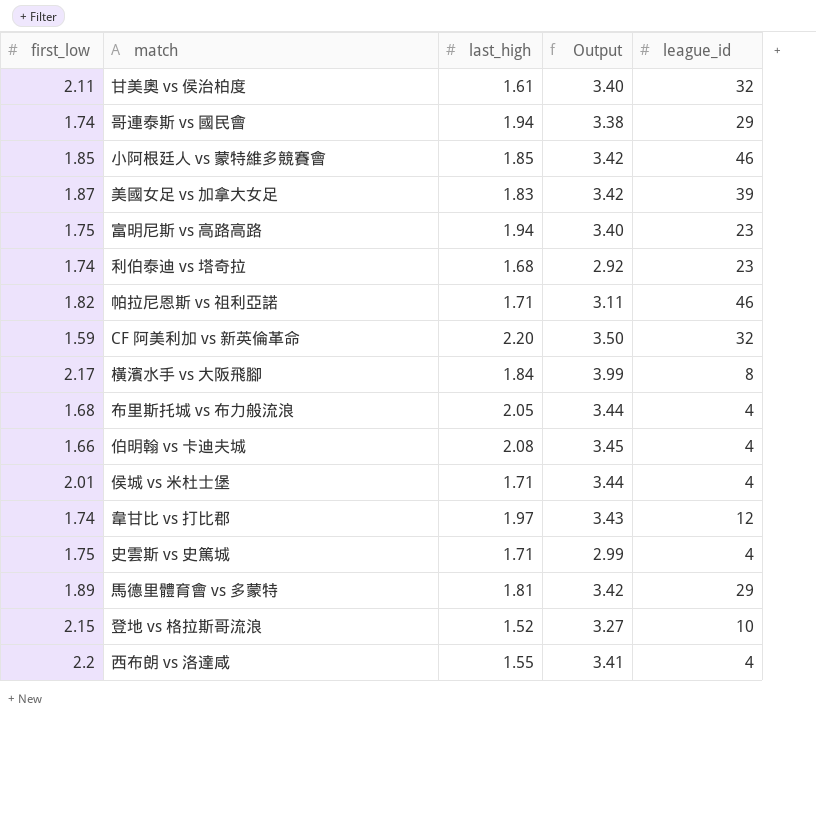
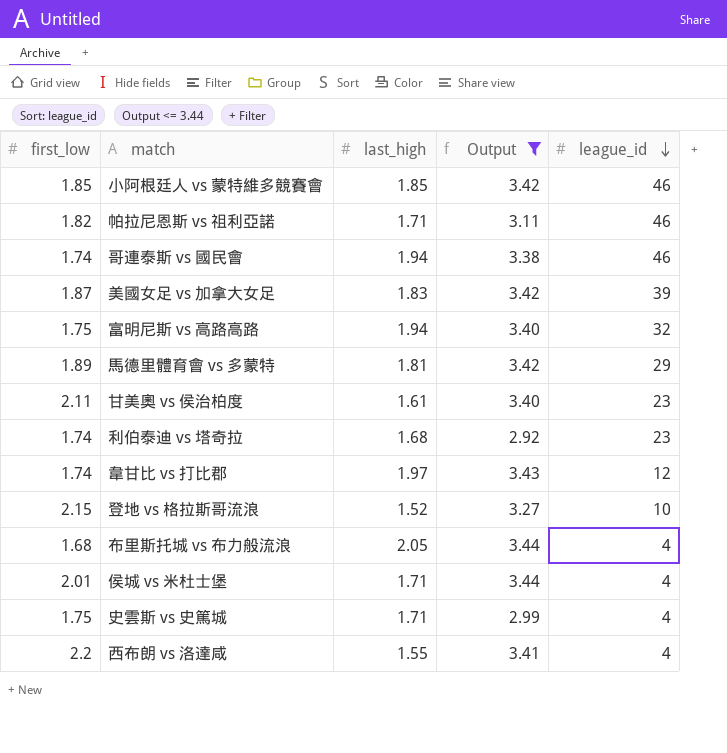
filter: none -> Output <= 3.44
row order: none -> league_id descending
哥連泰斯 vs 國民會 | league_id: 29 -> 46
富明尼斯 vs 高路高路 | league_id: 23 -> 32
甘美奧 vs 侯治柏度 | league_id: 32 -> 23

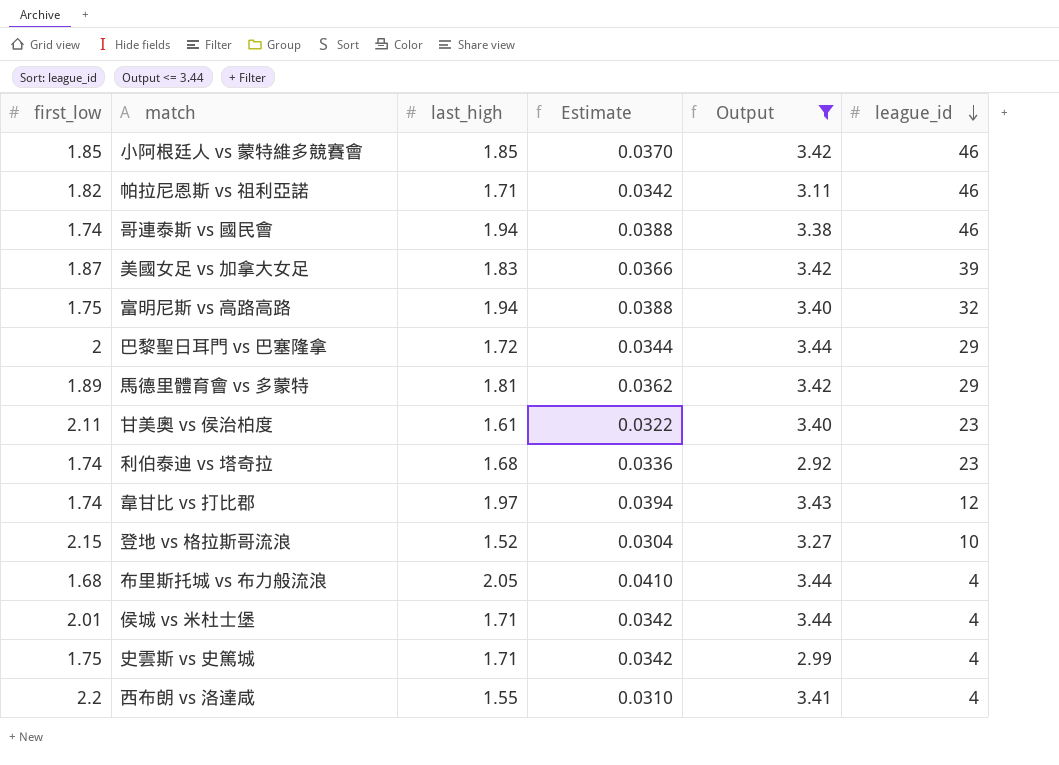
column Estimate | formula: none -> [last_high] * 0.02
row 巴黎聖日耳門 vs 巴塞隆拿: none -> 2 | 1.72 | 0.0344 | 3.44 | 29

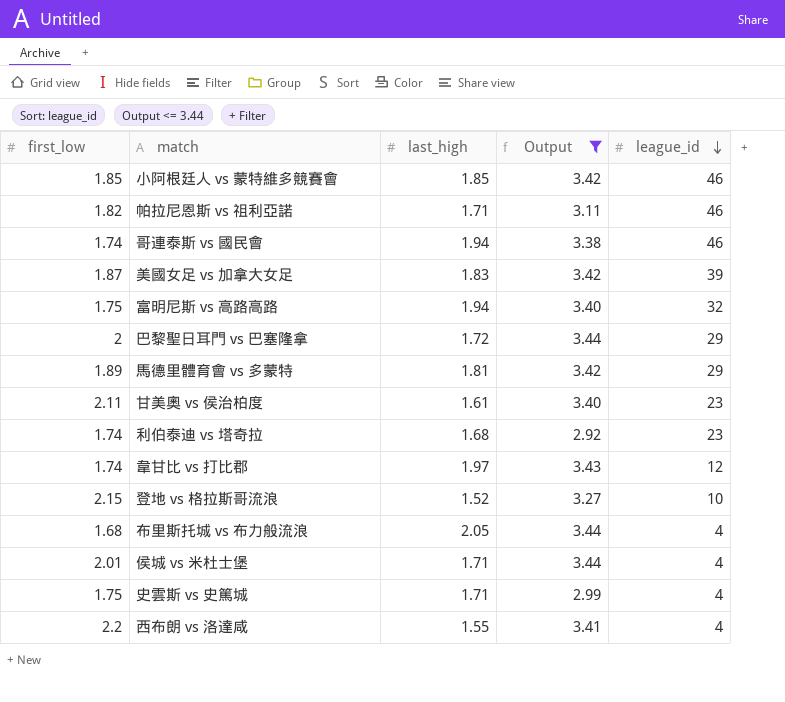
column Estimate | formula: [last_high] * 0.02 -> none

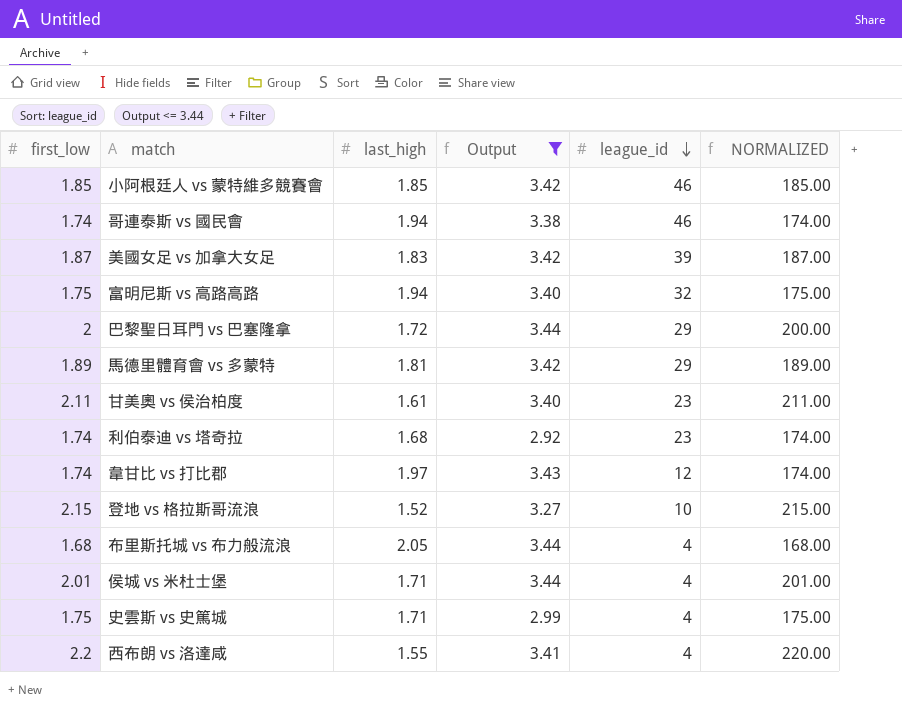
column NORMALIZED | formula: none -> [first_low] * 100
row 帕拉尼恩斯 vs 祖利亞諾: 1.82 | 1.71 | 3.11 | 46 -> none

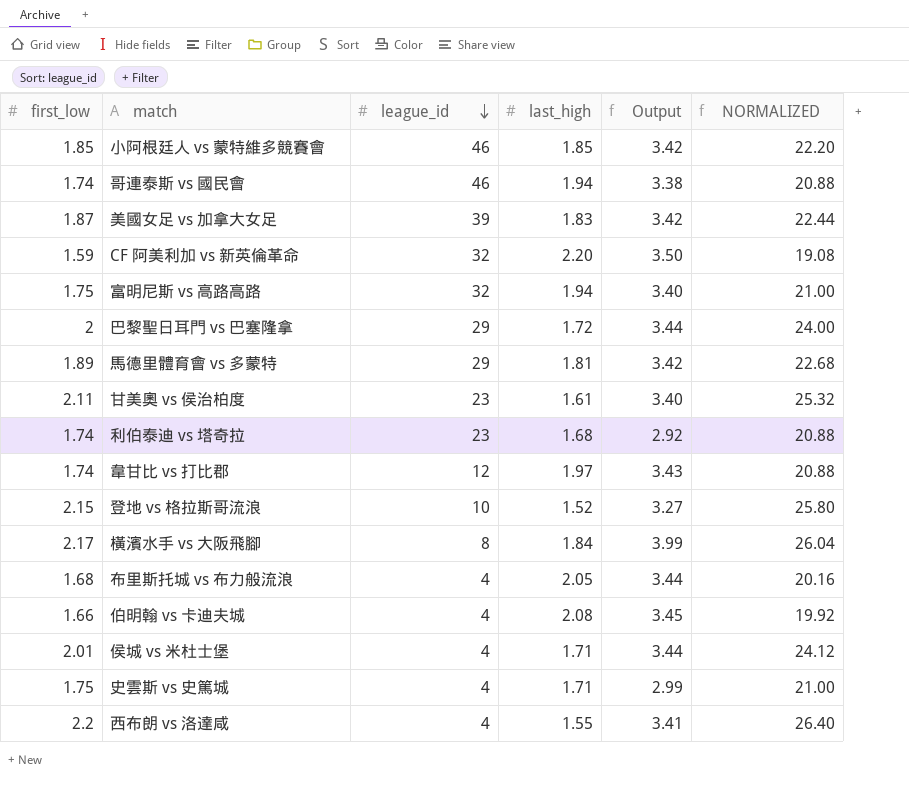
filter: Output <= 3.44 -> none
column league_id | position: 5 -> 3
column NORMALIZED | formula: [first_low] * 100 -> [first_low] * 12

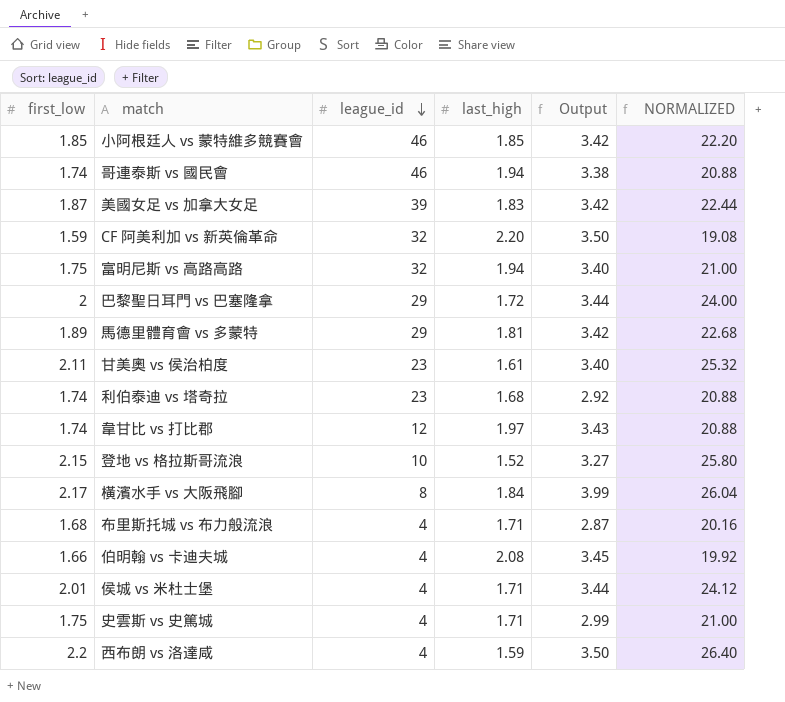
布里斯托城 vs 布力般流浪 | last_high: 2.05 -> 1.71
布里斯托城 vs 布力般流浪 | Output: 3.44 -> 2.87
西布朗 vs 洛達咸 | last_high: 1.55 -> 1.59
西布朗 vs 洛達咸 | Output: 3.41 -> 3.50

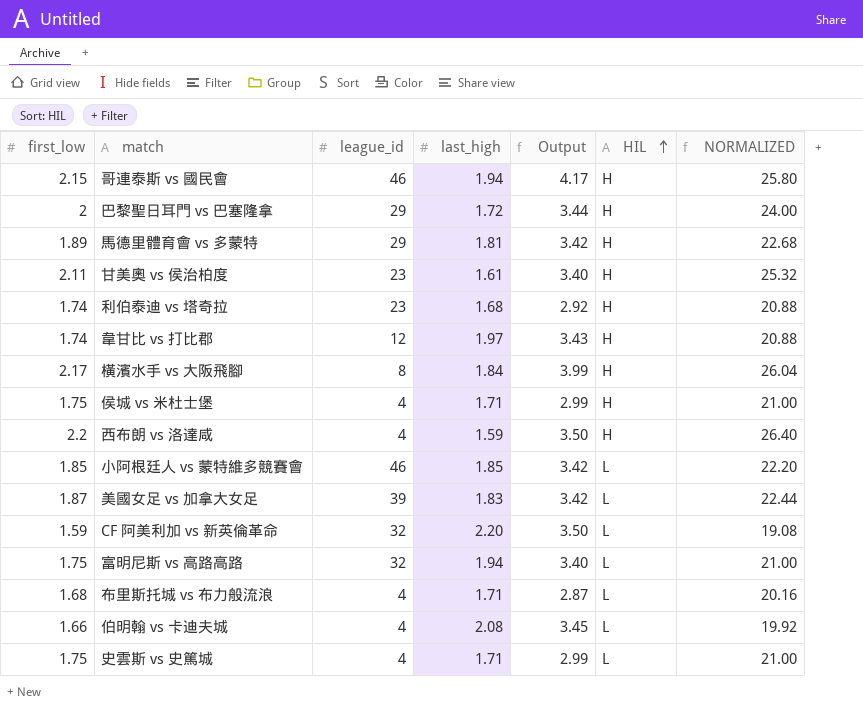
row order: league_id descending -> HIL ascending
column HIL | position: none -> 6
row 登地 vs 格拉斯哥流浪: 2.15 | 10 | 1.52 | 3.27 | 25.80 -> none
哥連泰斯 vs 國民會 | first_low: 1.74 -> 2.15
哥連泰斯 vs 國民會 | Output: 3.38 -> 4.17
哥連泰斯 vs 國民會 | NORMALIZED: 20.88 -> 25.80
侯城 vs 米杜士堡 | first_low: 2.01 -> 1.75
侯城 vs 米杜士堡 | Output: 3.44 -> 2.99
侯城 vs 米杜士堡 | NORMALIZED: 24.12 -> 21.00

